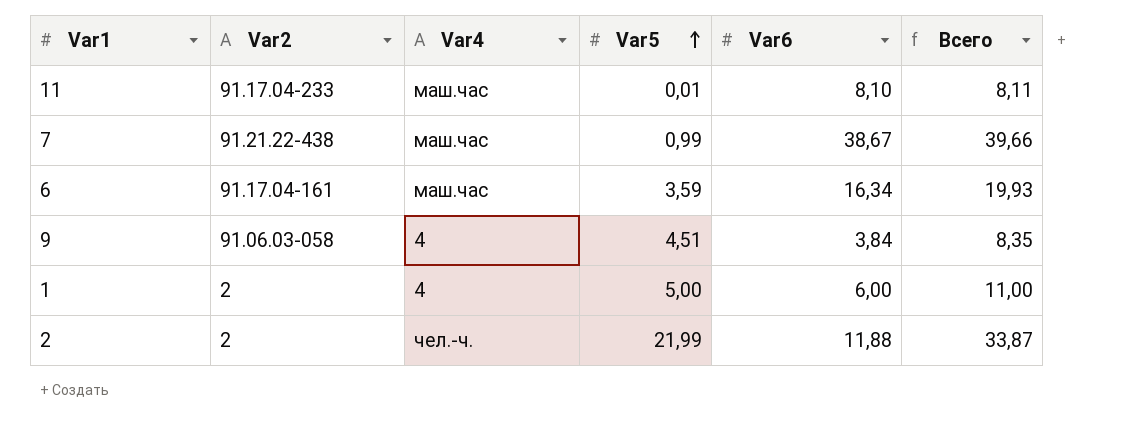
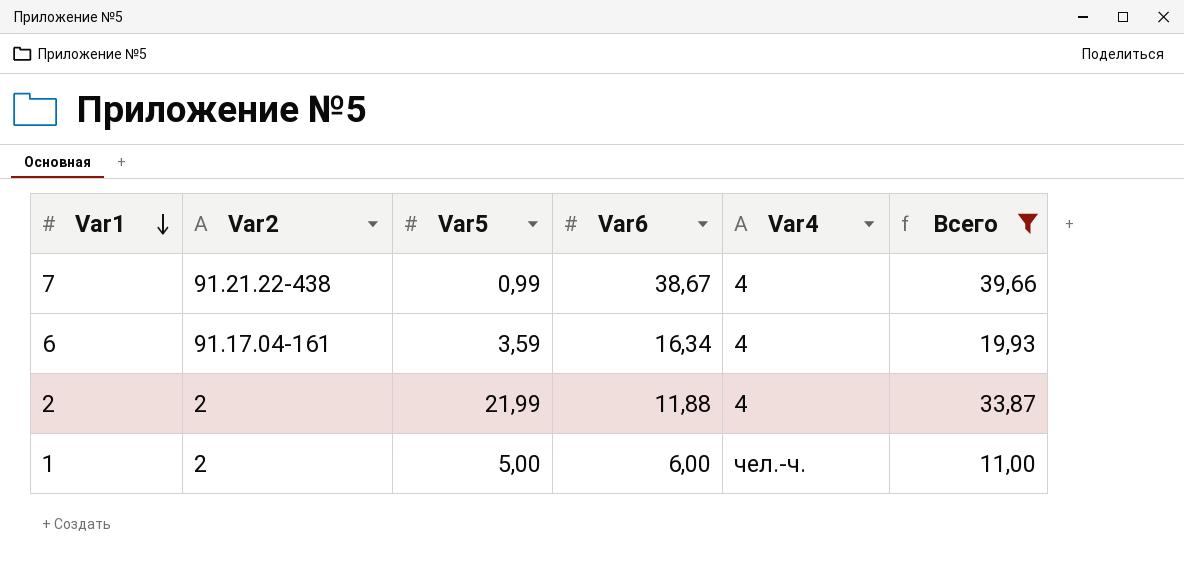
filter: none -> Всего >= 11,00
row order: Var5 ascending -> Var1 descending
column Var4 | position: 3 -> 5
7 | Var4: маш.час -> 4
6 | Var4: маш.час -> 4
2 | Var4: чел.-ч. -> 4
1 | Var4: 4 -> чел.-ч.

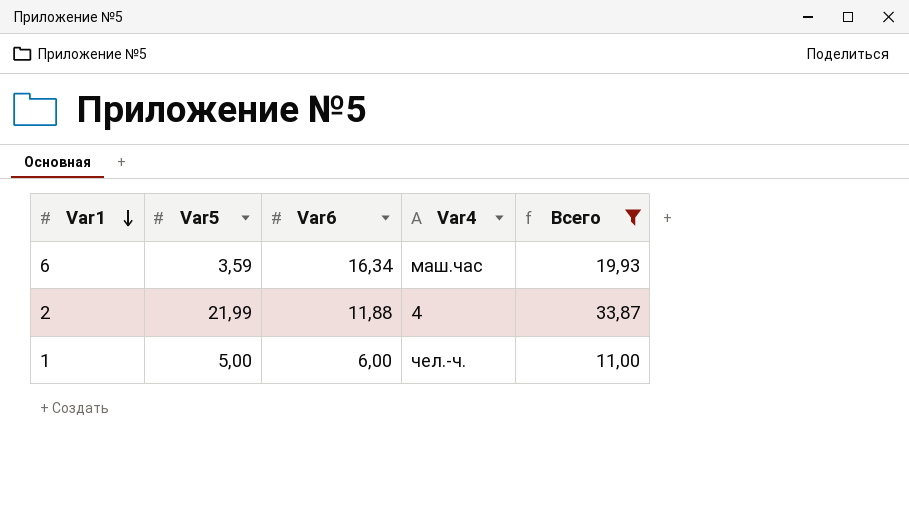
column Var2 | position: 2 -> none
row 7: 91.21.22-438 | 0,99 | 38,67 | 4 | 39,66 -> none
6 | Var4: 4 -> маш.час

